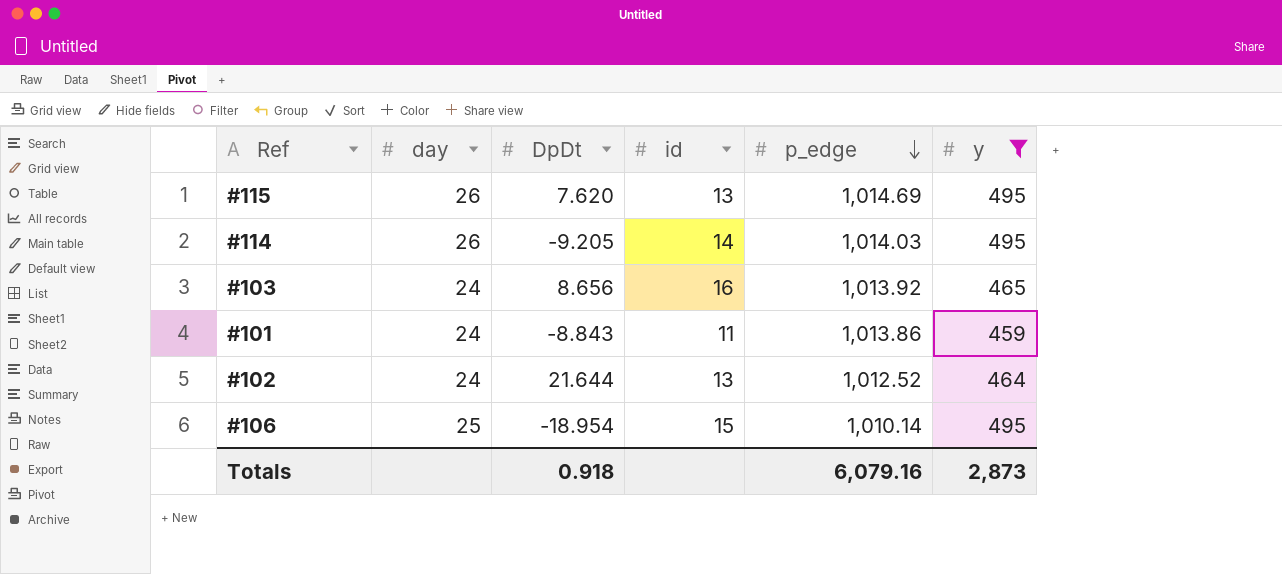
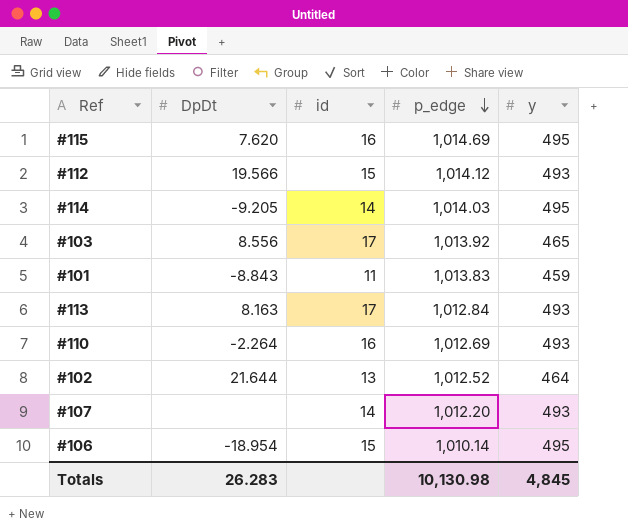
filter: y != 493 -> none
column day | position: 2 -> none
#115 | id: 13 -> 16
#103 | DpDt: 8.656 -> 8.556
#103 | id: 16 -> 17
#101 | p_edge: 1,013.86 -> 1,013.83
Totals | DpDt: 0.918 -> 26.283
Totals | p_edge: 6,079.16 -> 10,130.98
Totals | y: 2,873 -> 4,845

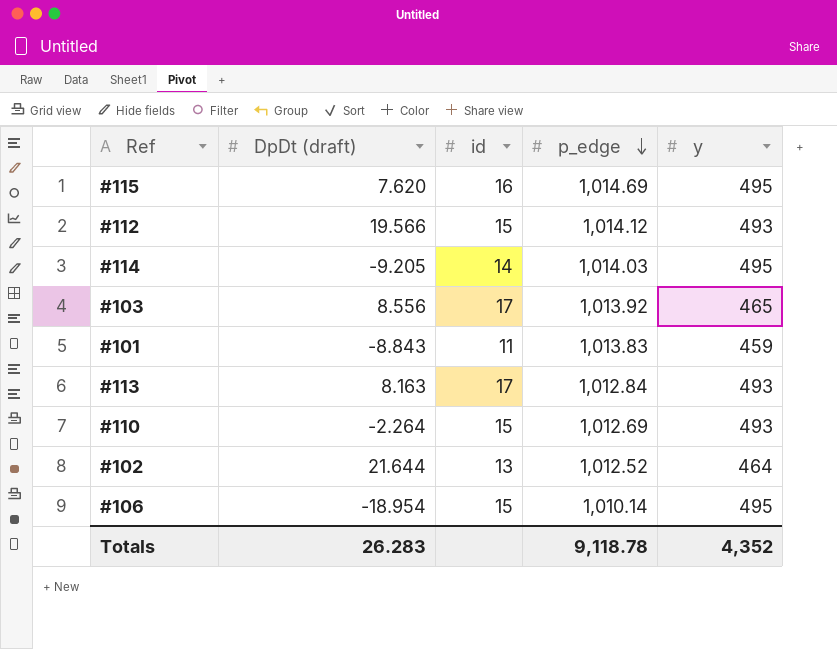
column name: DpDt -> DpDt (draft)
row #107: none | 14 | 1,012.20 | 493 -> none
#110 | id: 16 -> 15
Totals | p_edge: 10,130.98 -> 9,118.78
Totals | y: 4,845 -> 4,352

